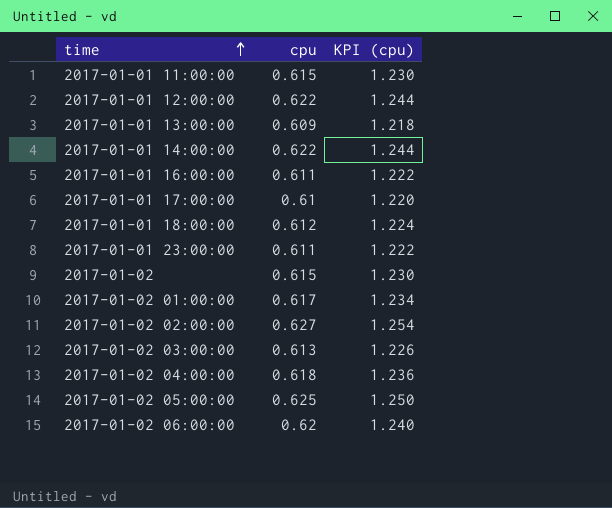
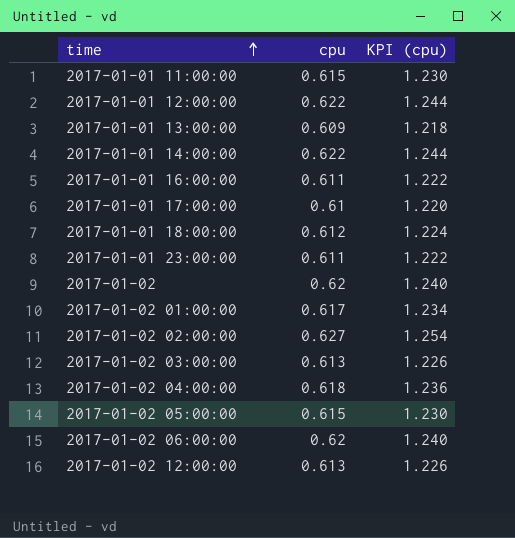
2017-01-02 | cpu: 0.615 -> 0.62
2017-01-02 | KPI (cpu): 1.230 -> 1.240
2017-01-02 05:00:00 | cpu: 0.625 -> 0.615
2017-01-02 05:00:00 | KPI (cpu): 1.250 -> 1.230
row 2017-01-02 12:00:00: none -> 0.613 | 1.226

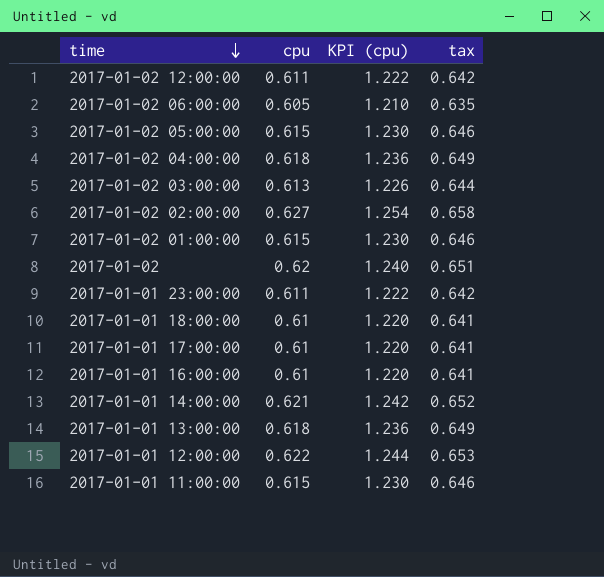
row order: time ascending -> time descending
column tax | formula: none -> [cpu] * 1.05
2017-01-02 12:00:00 | cpu: 0.613 -> 0.611
2017-01-02 12:00:00 | KPI (cpu): 1.226 -> 1.222
2017-01-02 06:00:00 | cpu: 0.62 -> 0.605
2017-01-02 06:00:00 | KPI (cpu): 1.240 -> 1.210
2017-01-02 01:00:00 | cpu: 0.617 -> 0.615
2017-01-02 01:00:00 | KPI (cpu): 1.234 -> 1.230
2017-01-01 18:00:00 | cpu: 0.612 -> 0.61
2017-01-01 18:00:00 | KPI (cpu): 1.224 -> 1.220
2017-01-01 16:00:00 | cpu: 0.611 -> 0.61
2017-01-01 16:00:00 | KPI (cpu): 1.222 -> 1.220
2017-01-01 14:00:00 | cpu: 0.622 -> 0.621
2017-01-01 14:00:00 | KPI (cpu): 1.244 -> 1.242
2017-01-01 13:00:00 | cpu: 0.609 -> 0.618
2017-01-01 13:00:00 | KPI (cpu): 1.218 -> 1.236

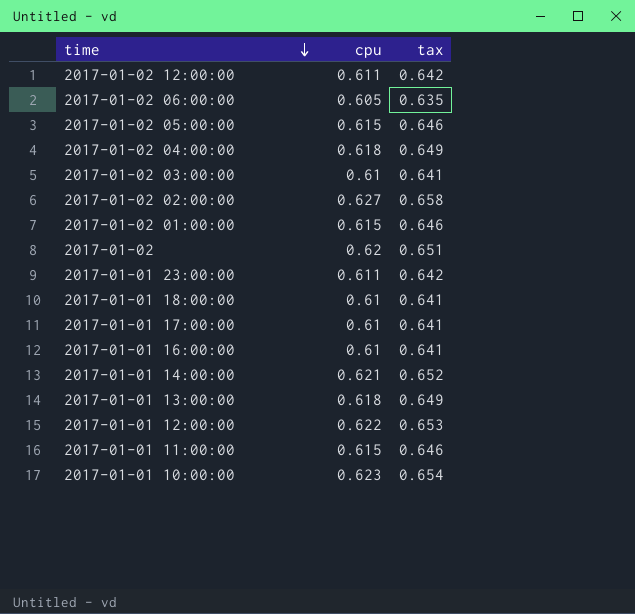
column KPI (cpu) | formula: [cpu] * 2 -> none
2017-01-02 03:00:00 | cpu: 0.613 -> 0.61
2017-01-02 03:00:00 | tax: 0.644 -> 0.641
row 2017-01-01 10:00:00: none -> 0.623 | 0.654

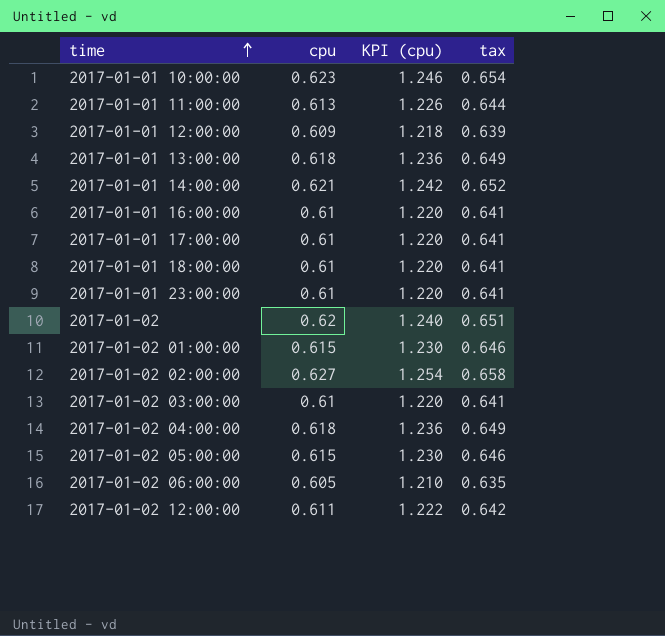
row order: time descending -> time ascending
column KPI (cpu) | formula: none -> [cpu] * 2
2017-01-01 11:00:00 | cpu: 0.615 -> 0.613
2017-01-01 11:00:00 | tax: 0.646 -> 0.644
2017-01-01 12:00:00 | cpu: 0.622 -> 0.609
2017-01-01 12:00:00 | tax: 0.653 -> 0.639
2017-01-01 23:00:00 | cpu: 0.611 -> 0.61
2017-01-01 23:00:00 | tax: 0.642 -> 0.641

